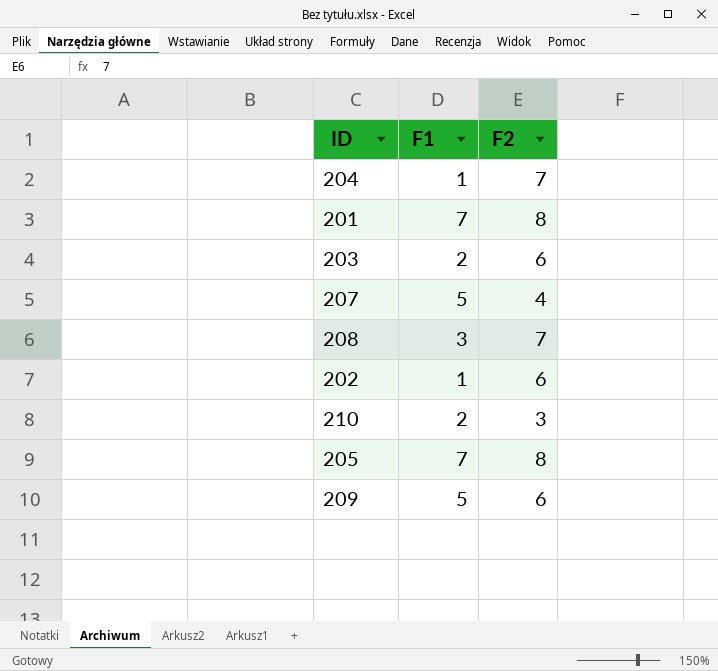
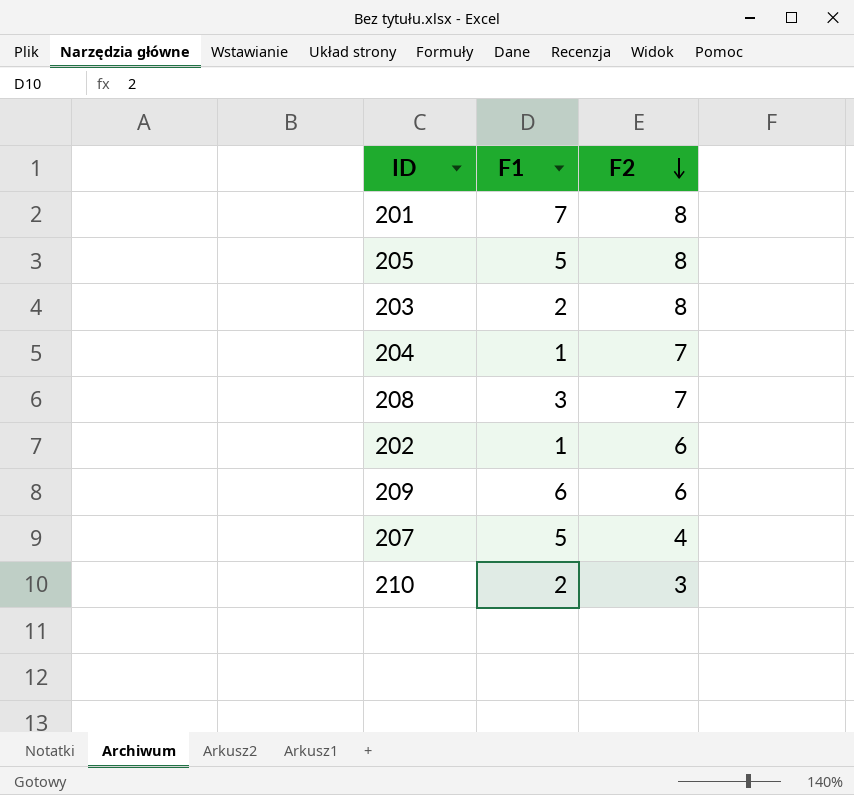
row order: none -> F2 descending
205 | F1: 7 -> 5
203 | F2: 6 -> 8
209 | F1: 5 -> 6

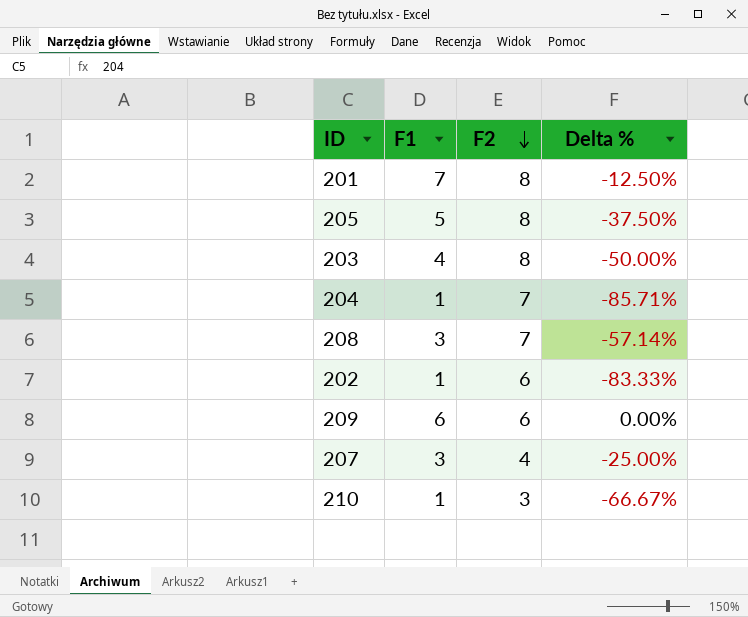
column Delta % | formula: none -> ([F1] - [F2]) / [F2]
203 | F1: 2 -> 4
207 | F1: 5 -> 3
210 | F1: 2 -> 1

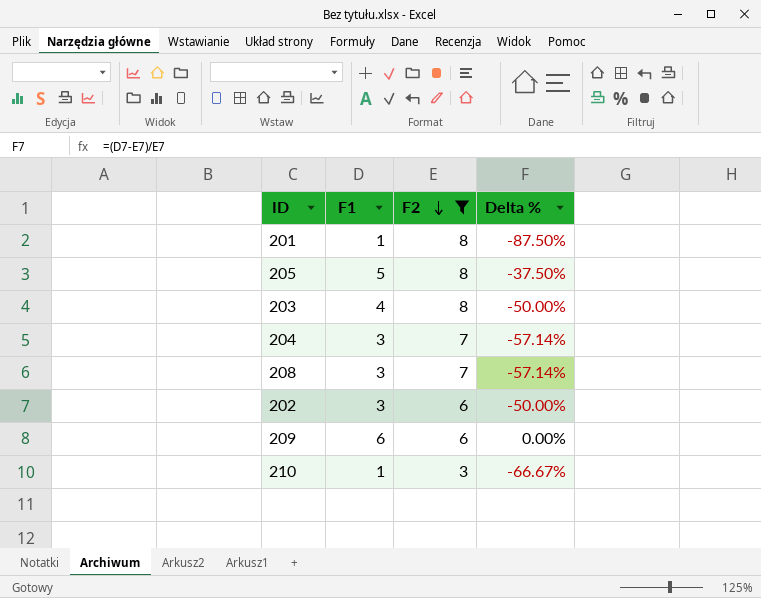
filter: none -> F2 != 4
201 | F1: 7 -> 1
201 | Delta %: -12.50% -> -87.50%
204 | F1: 1 -> 3
204 | Delta %: -85.71% -> -57.14%
202 | F1: 1 -> 3
202 | Delta %: -83.33% -> -50.00%

